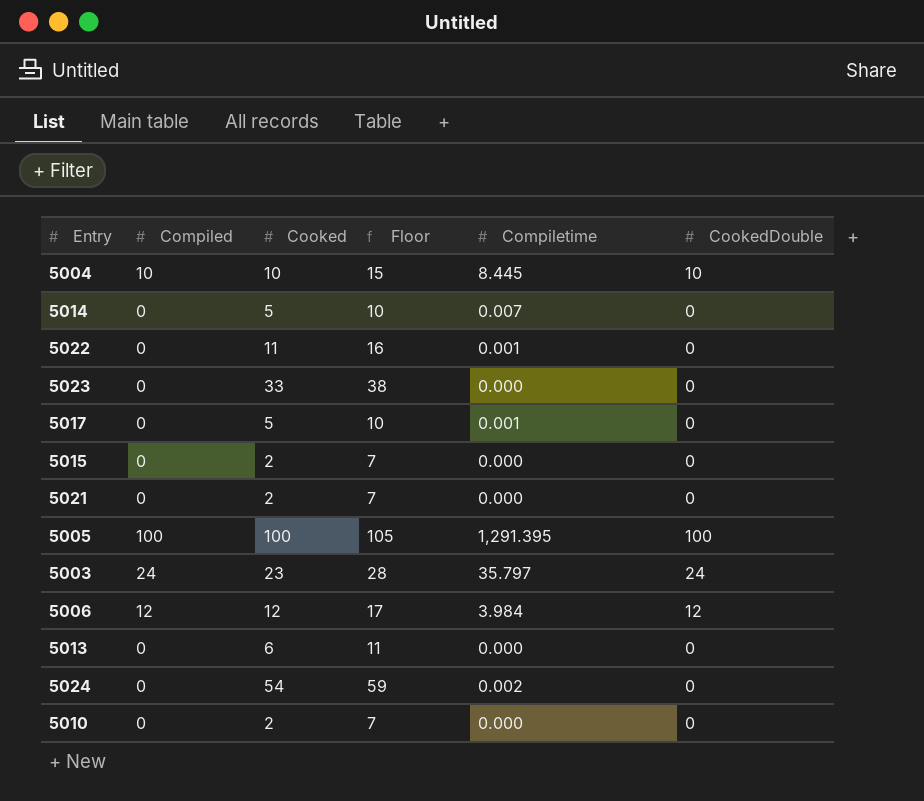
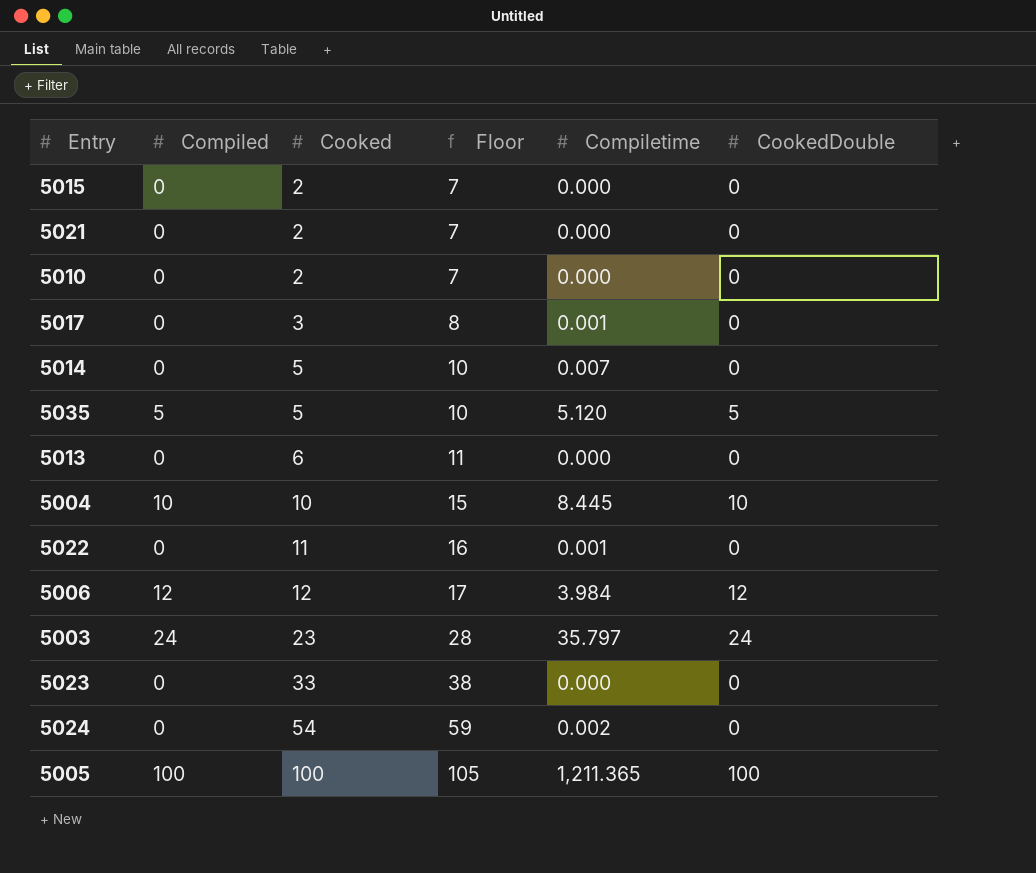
row order: none -> Cooked ascending
5017 | Cooked: 5 -> 3
5017 | Floor: 10 -> 8
row 5035: none -> 5 | 5 | 10 | 5.120 | 5
5005 | Compiletime: 1,291.395 -> 1,211.365

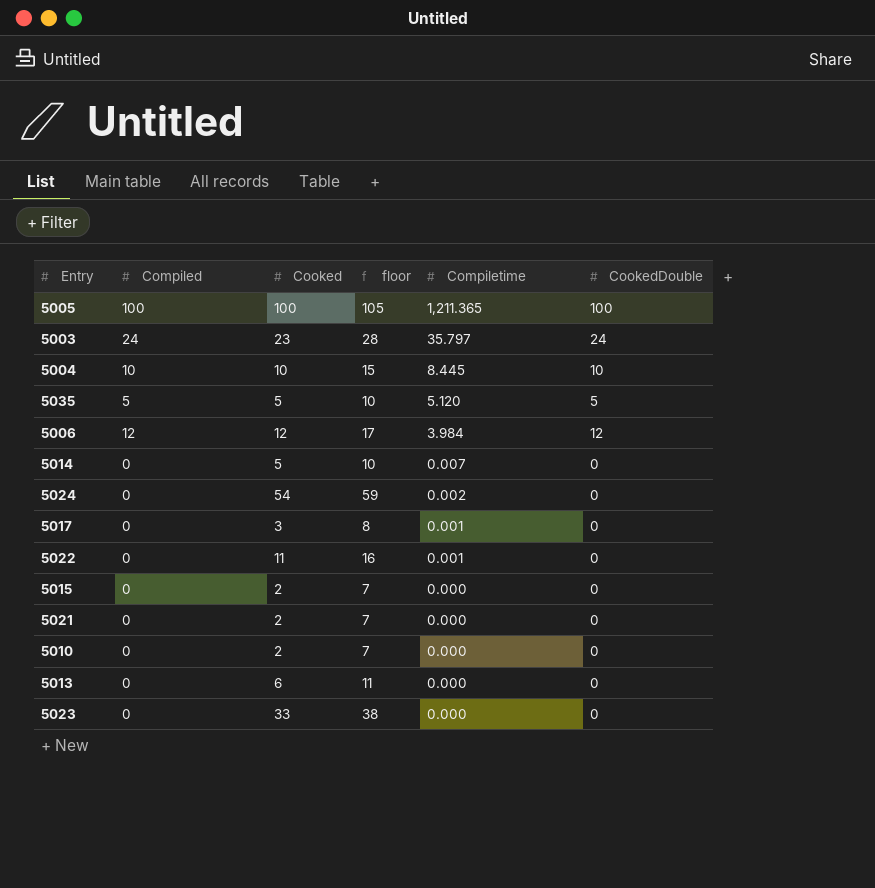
row order: Cooked ascending -> Compiletime descending
column name: Floor -> floor

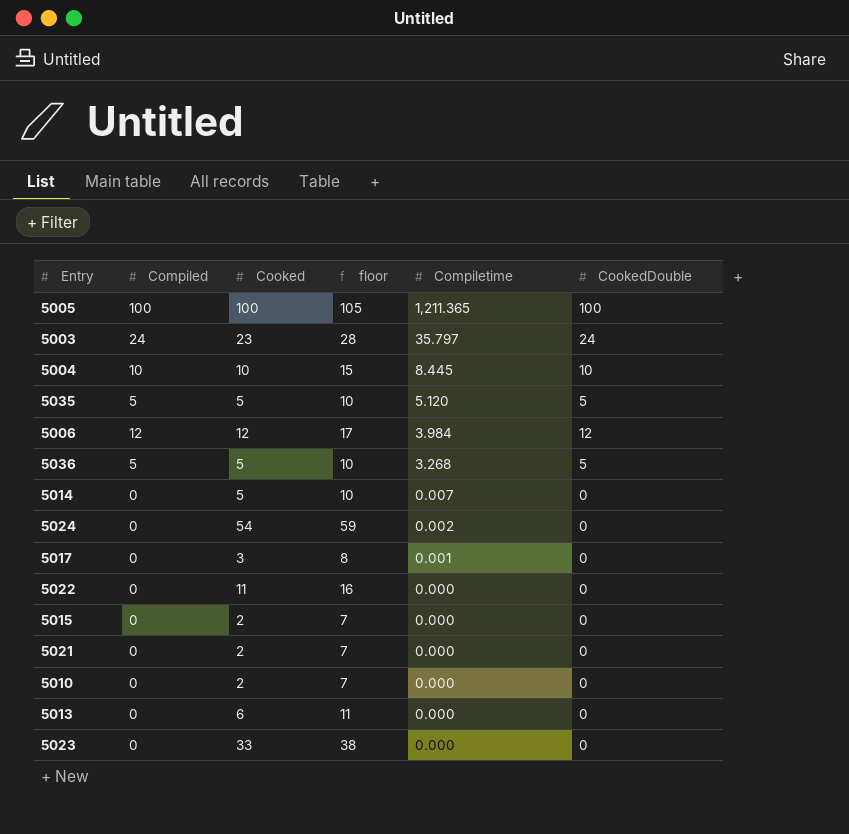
row 5036: none -> 5 | 5 | 10 | 3.268 | 5
5022 | Compiletime: 0.001 -> 0.000

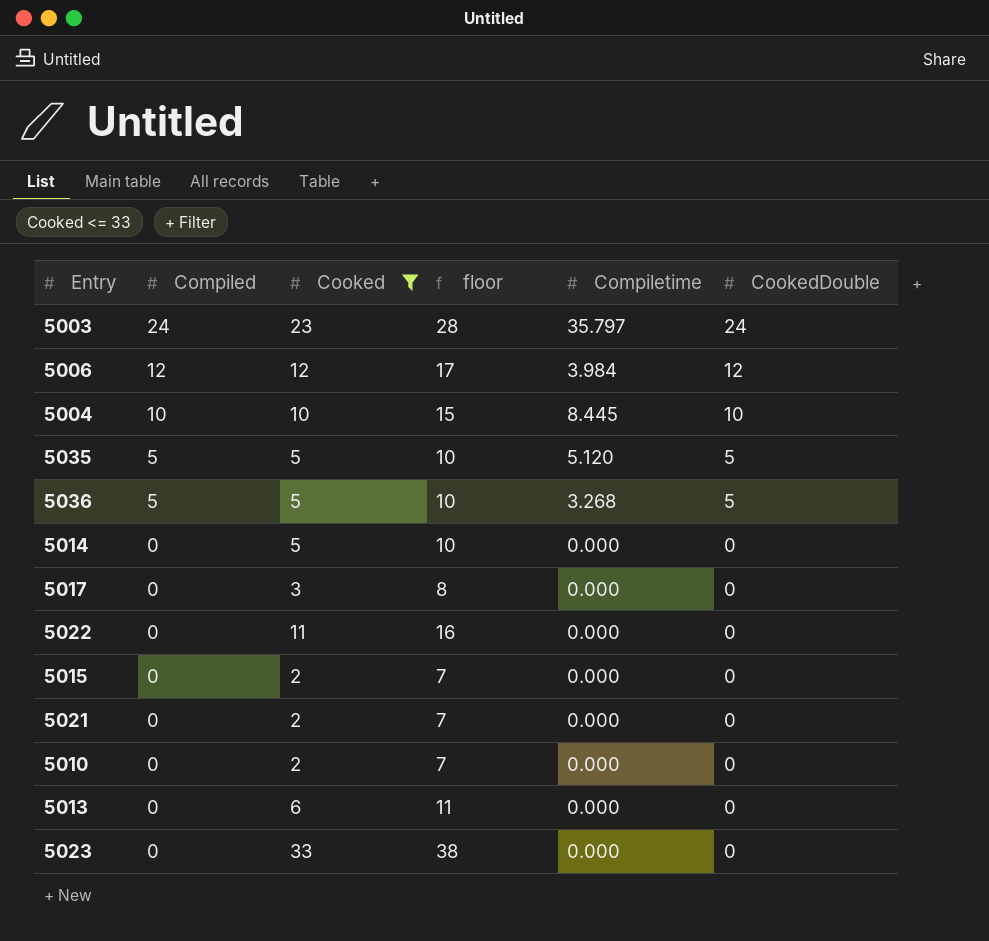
filter: none -> Cooked <= 33
row order: Compiletime descending -> Compiled descending
5014 | Compiletime: 0.007 -> 0.000
5017 | Compiletime: 0.001 -> 0.000

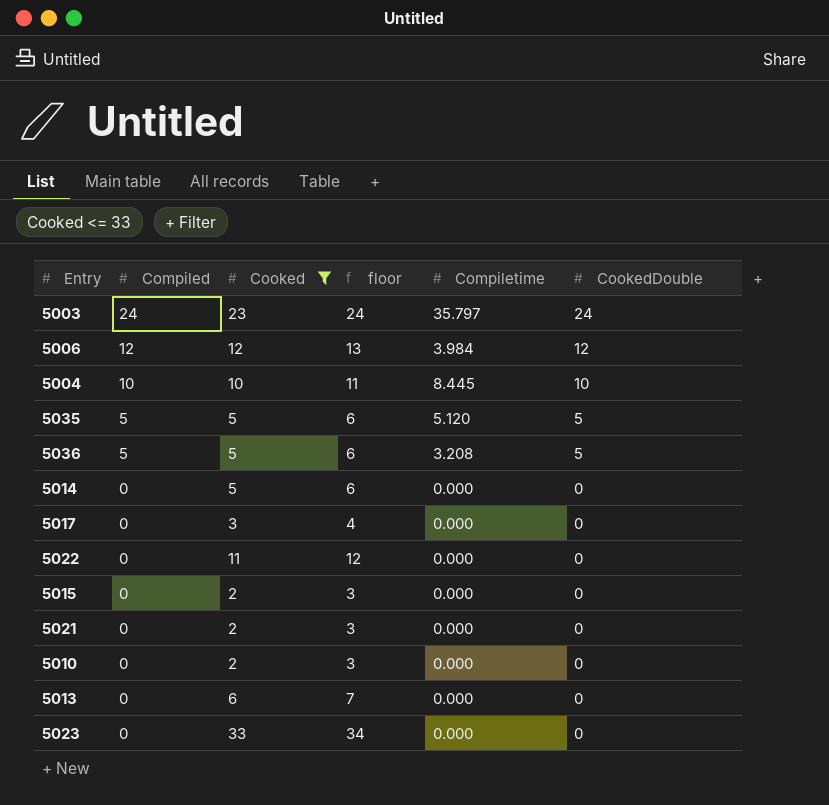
column floor | formula: [Cooked] + 5 -> [Cooked] + 1
5036 | Compiletime: 3.268 -> 3.208

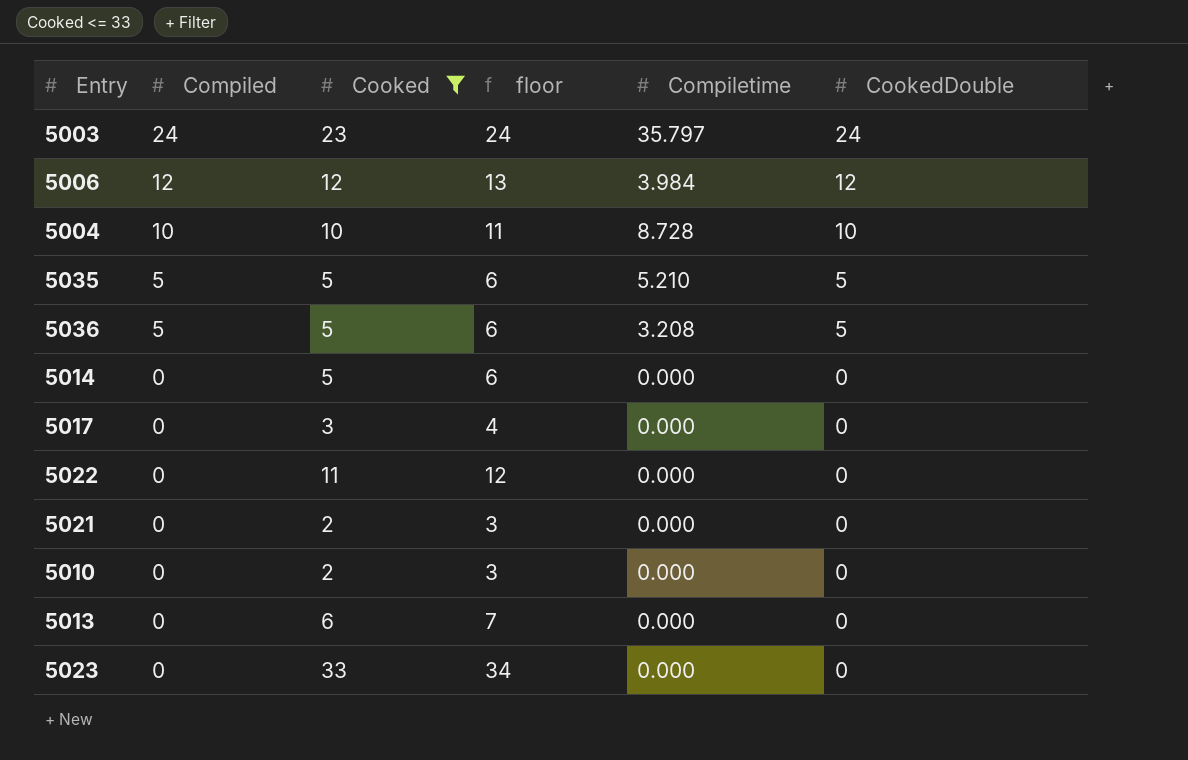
row 5015: 0 | 2 | 3 | 0.000 | 0 -> none
5004 | Compiletime: 8.445 -> 8.728
5035 | Compiletime: 5.120 -> 5.210

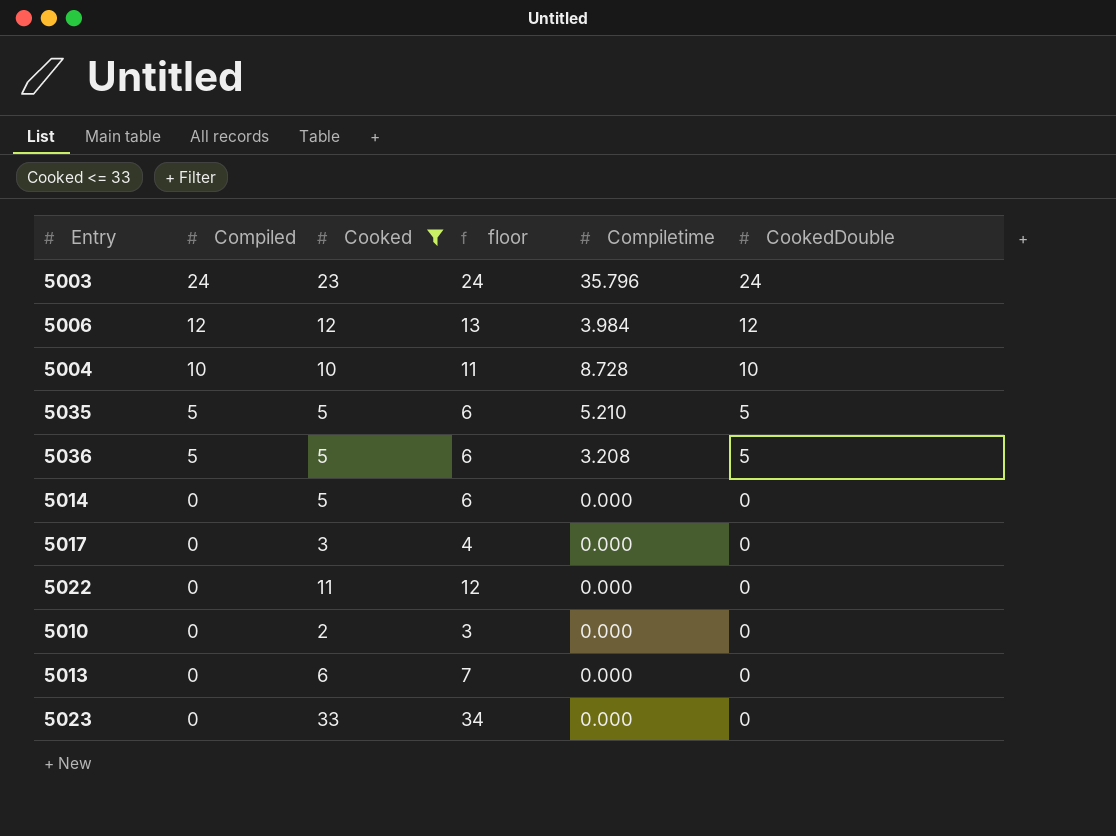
row 5021: 0 | 2 | 3 | 0.000 | 0 -> none
5003 | Compiletime: 35.797 -> 35.796

